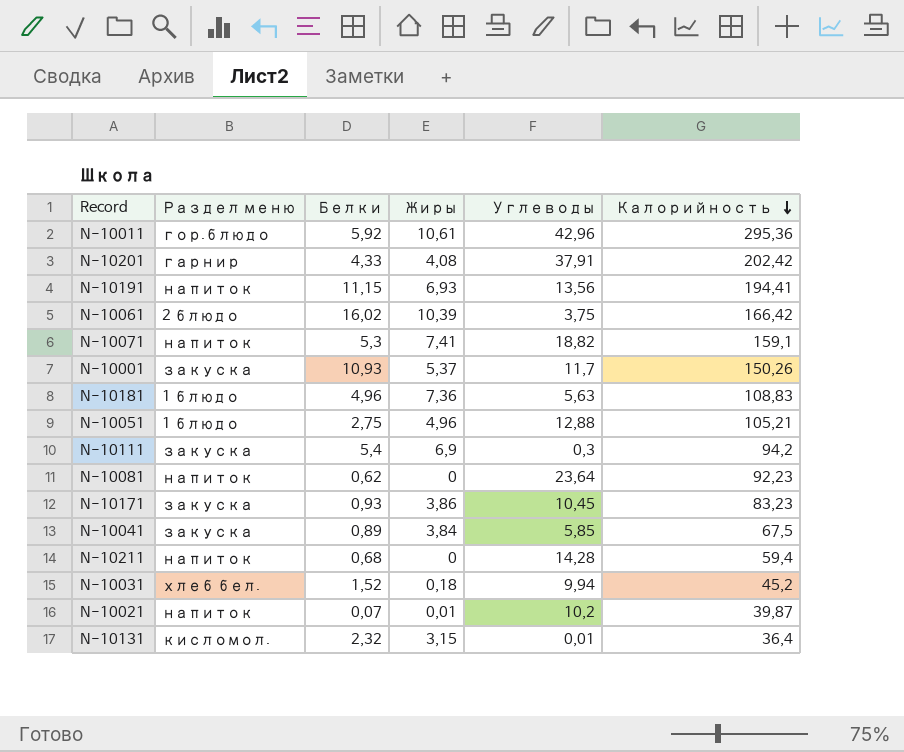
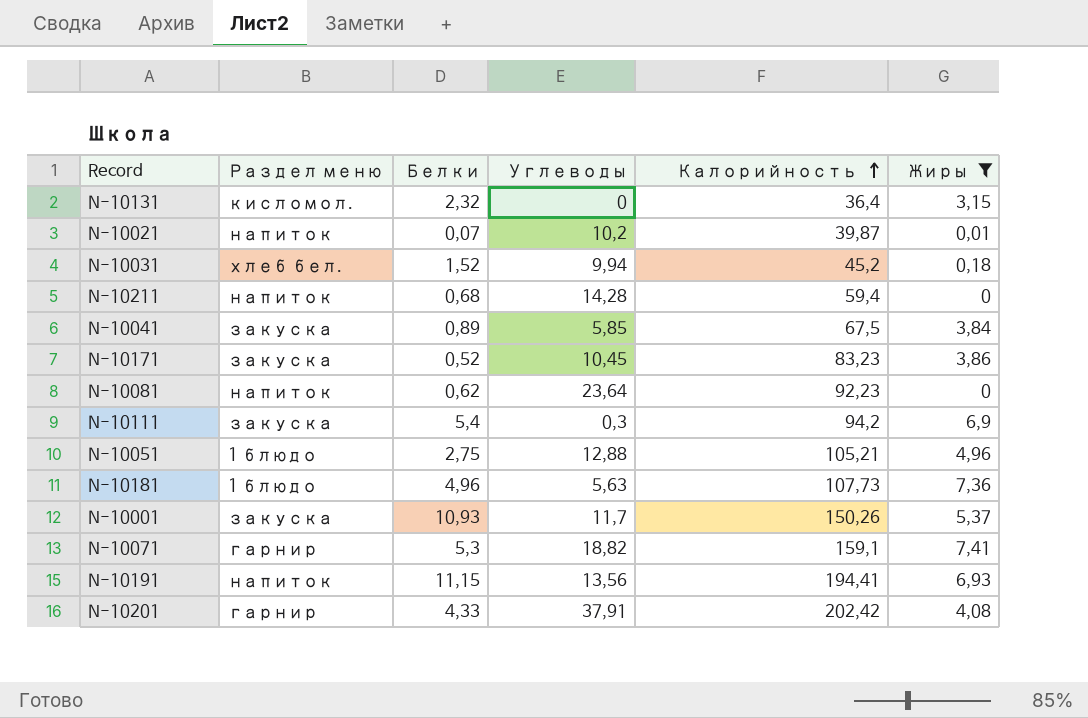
filter: none -> Жиры <= 7,41
row order: Калорийность descending -> Калорийность ascending
column Жиры | position: 4 -> 6
N-10131 | Углеводы: 0,01 -> 0
N-10171 | Белки: 0,93 -> 0,52
N-10181 | Калорийность: 108,83 -> 107,73
N-10071 | Раздел меню: напиток -> гарнир

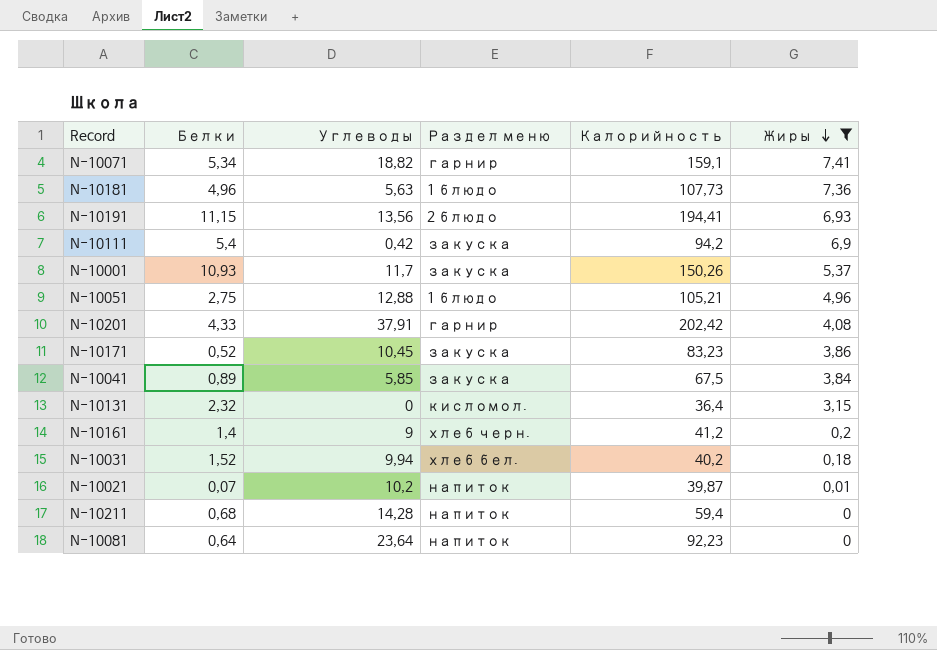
row order: Калорийность ascending -> Жиры descending
column Раздел меню | position: 2 -> 4
N-10071 | Белки: 5,3 -> 5,34
N-10191 | Раздел меню: напиток -> 2 блюдо
N-10111 | Углеводы: 0,3 -> 0,42
row N-10161: none -> 1,4 | 9 | хлеб черн. | 41,2 | 0,2
N-10031 | Калорийность: 45,2 -> 40,2
N-10081 | Белки: 0,62 -> 0,64

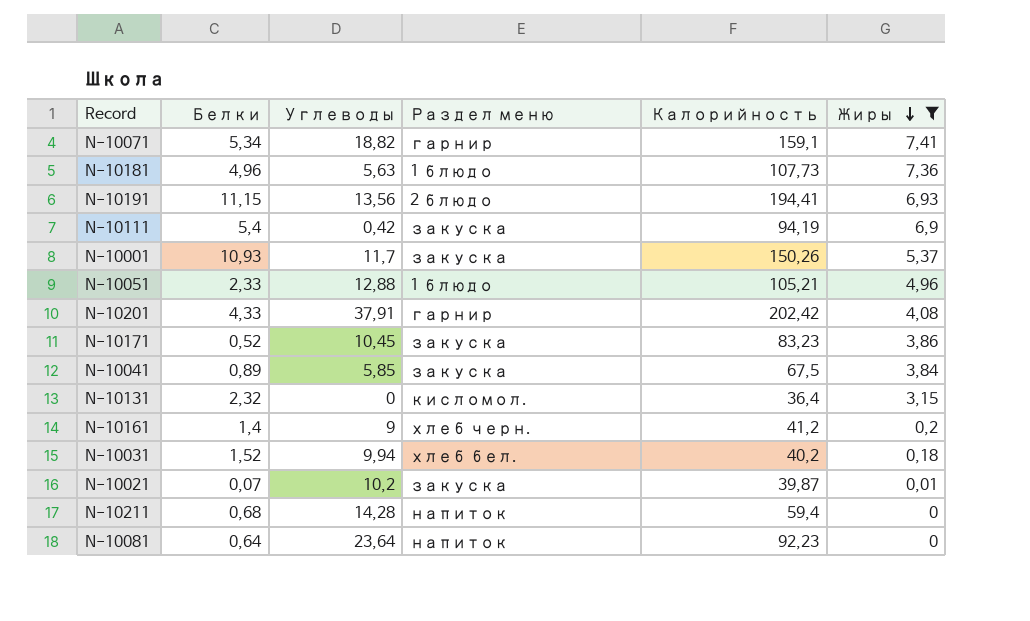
N-10111 | Калорийность: 94,2 -> 94,19
N-10051 | Белки: 2,75 -> 2,33
N-10021 | Раздел меню: напиток -> закуска

